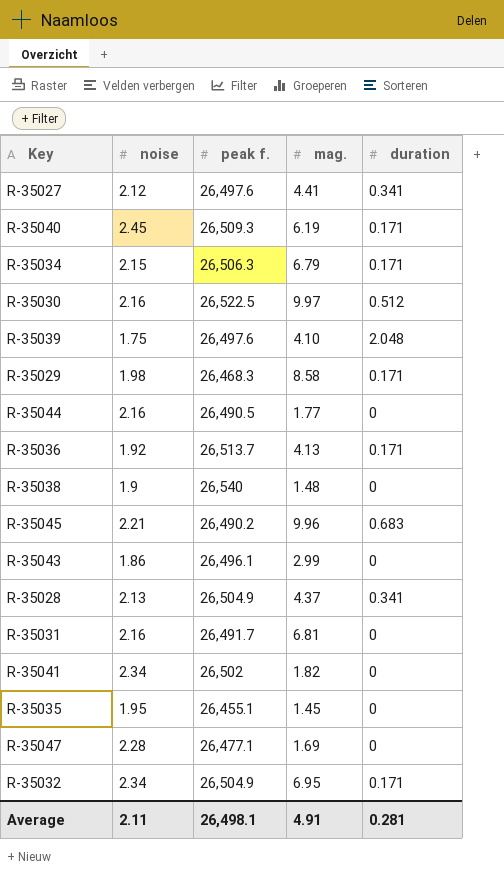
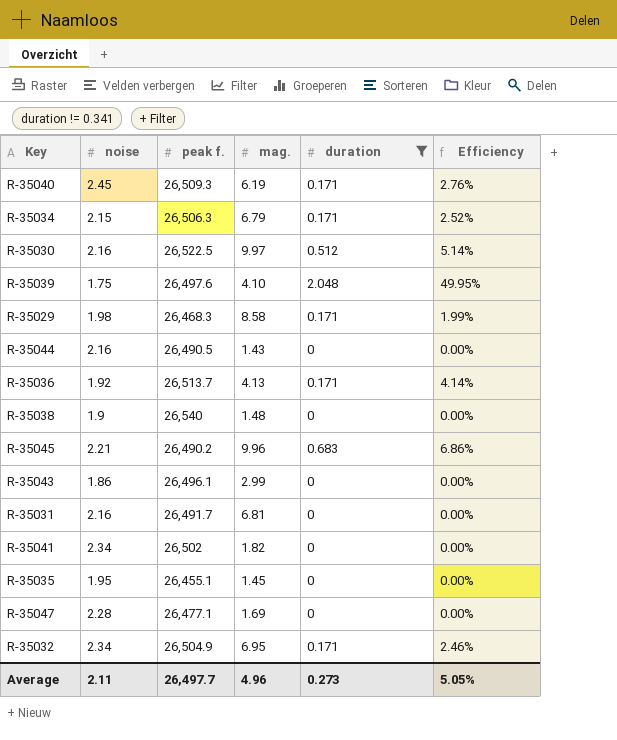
filter: none -> duration != 0.341
column Efficiency | formula: none -> [duration] / [mag.]
R-35044 | mag.: 1.77 -> 1.43
Average | peak f.: 26,498.1 -> 26,497.7
Average | mag.: 4.91 -> 4.96
Average | duration: 0.281 -> 0.273

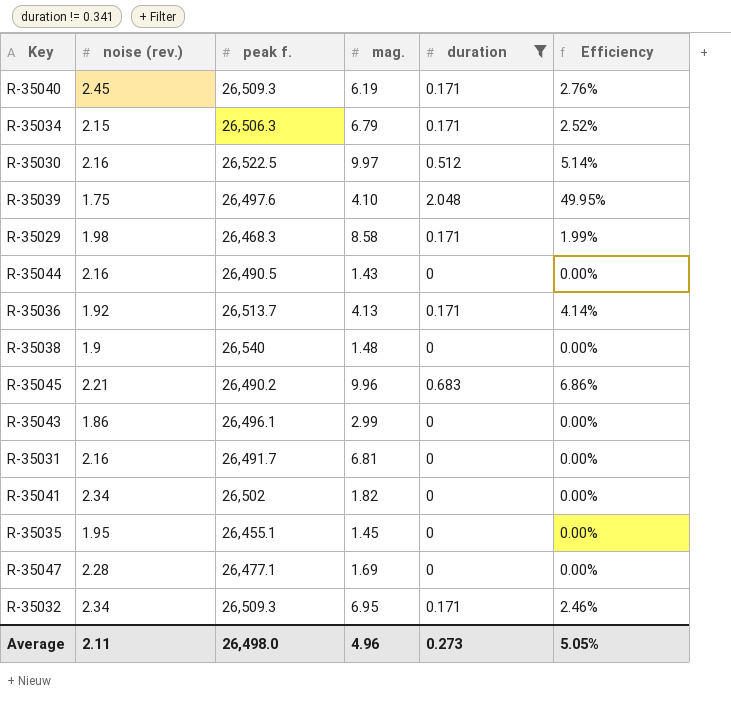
column name: noise -> noise (rev.)
R-35032 | peak f.: 26,504.9 -> 26,509.3
Average | peak f.: 26,497.7 -> 26,498.0

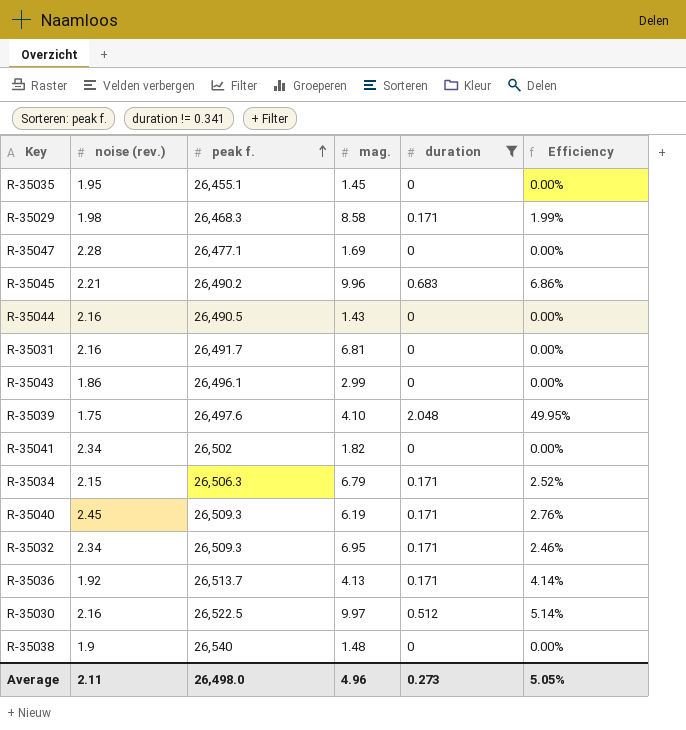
row order: none -> peak f. ascending

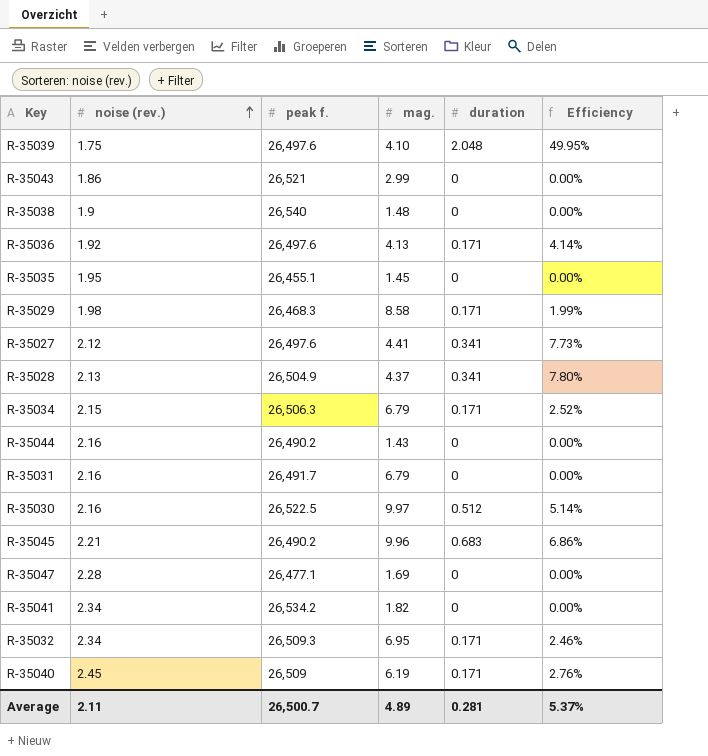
filter: duration != 0.341 -> none
row order: peak f. ascending -> noise (rev.) ascending
R-35043 | peak f.: 26,496.1 -> 26,521
R-35036 | peak f.: 26,513.7 -> 26,497.6
R-35044 | peak f.: 26,490.5 -> 26,490.2
R-35031 | mag.: 6.81 -> 6.79
R-35041 | peak f.: 26,502 -> 26,534.2
R-35040 | peak f.: 26,509.3 -> 26,509
Average | peak f.: 26,498.0 -> 26,500.7
Average | mag.: 4.96 -> 4.89
Average | duration: 0.273 -> 0.281
Average | Efficiency: 5.05% -> 5.37%

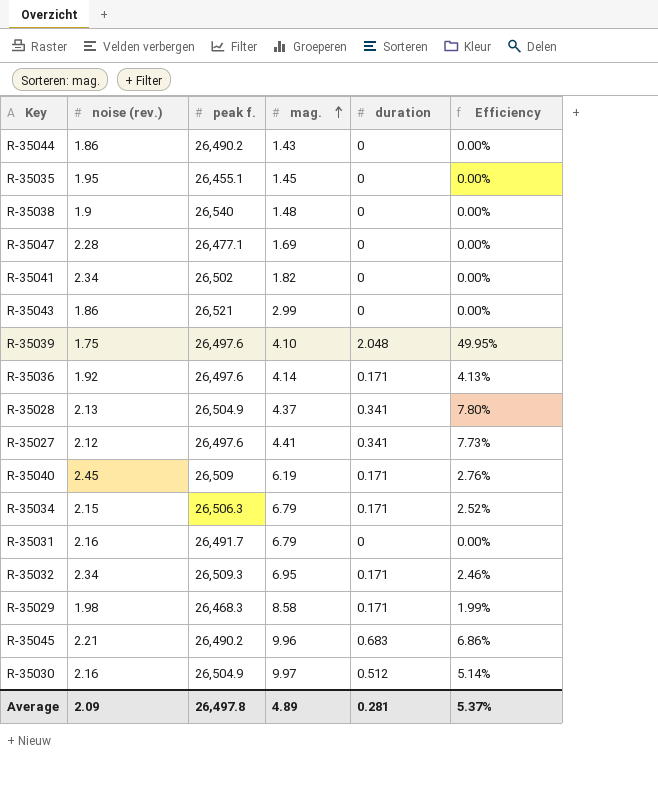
row order: noise (rev.) ascending -> mag. ascending
R-35044 | noise (rev.): 2.16 -> 1.86
R-35041 | peak f.: 26,534.2 -> 26,502
R-35036 | mag.: 4.13 -> 4.14
R-35036 | Efficiency: 4.14% -> 4.13%
R-35030 | peak f.: 26,522.5 -> 26,504.9
Average | noise (rev.): 2.11 -> 2.09
Average | peak f.: 26,500.7 -> 26,497.8

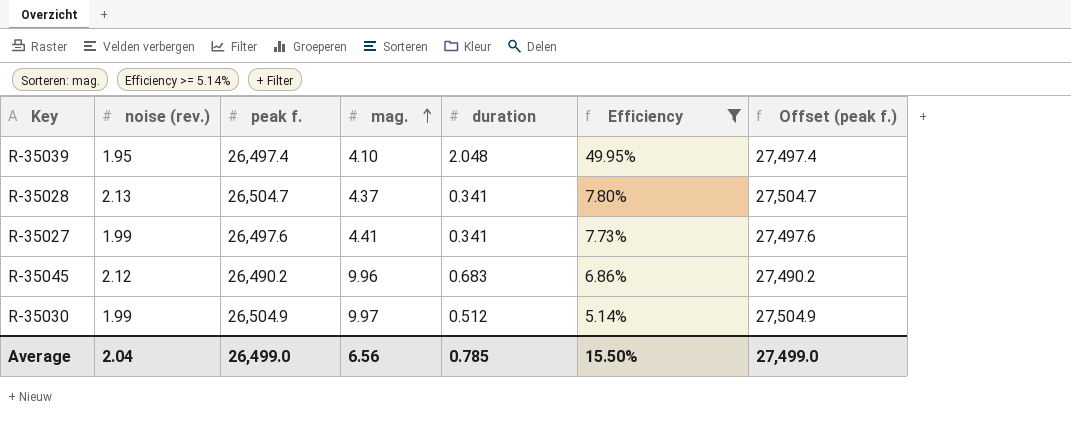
filter: none -> Efficiency >= 5.14%
column Offset (peak f.) | formula: none -> [peak f.] + 1000
R-35039 | noise (rev.): 1.75 -> 1.95
R-35039 | peak f.: 26,497.6 -> 26,497.4
R-35028 | peak f.: 26,504.9 -> 26,504.7
R-35027 | noise (rev.): 2.12 -> 1.99
R-35045 | noise (rev.): 2.21 -> 2.12
R-35030 | noise (rev.): 2.16 -> 1.99
Average | noise (rev.): 2.09 -> 2.04
Average | peak f.: 26,497.8 -> 26,499.0
Average | mag.: 4.89 -> 6.56
Average | duration: 0.281 -> 0.785
Average | Efficiency: 5.37% -> 15.50%

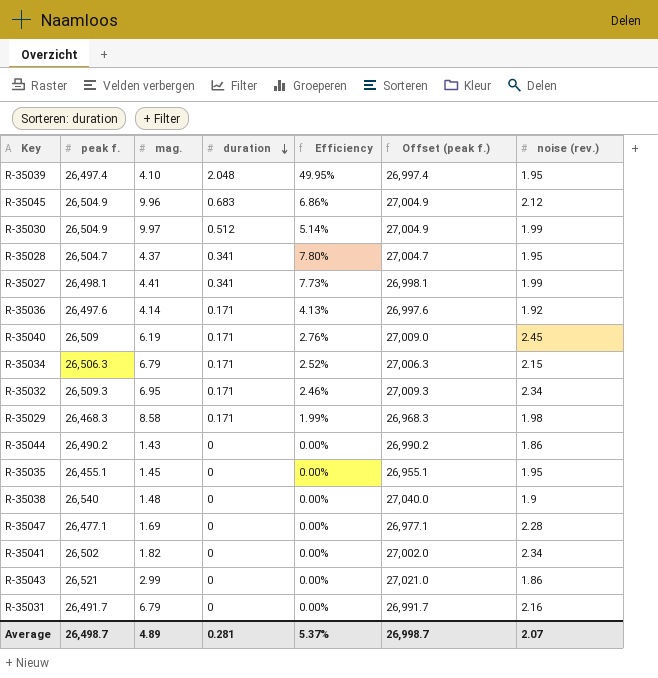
filter: Efficiency >= 5.14% -> none
row order: mag. ascending -> duration descending
column Offset (peak f.) | formula: [peak f.] + 1000 -> [peak f.] + 500
column noise (rev.) | position: 2 -> 7
R-35045 | peak f.: 26,490.2 -> 26,504.9
R-35028 | noise (rev.): 2.13 -> 1.95
R-35027 | peak f.: 26,497.6 -> 26,498.1
Average | peak f.: 26,499.0 -> 26,498.7
Average | mag.: 6.56 -> 4.89
Average | duration: 0.785 -> 0.281
Average | Efficiency: 15.50% -> 5.37%
Average | Offset (peak f.): 27,499.0 -> 26,998.7
Average | noise (rev.): 2.04 -> 2.07

